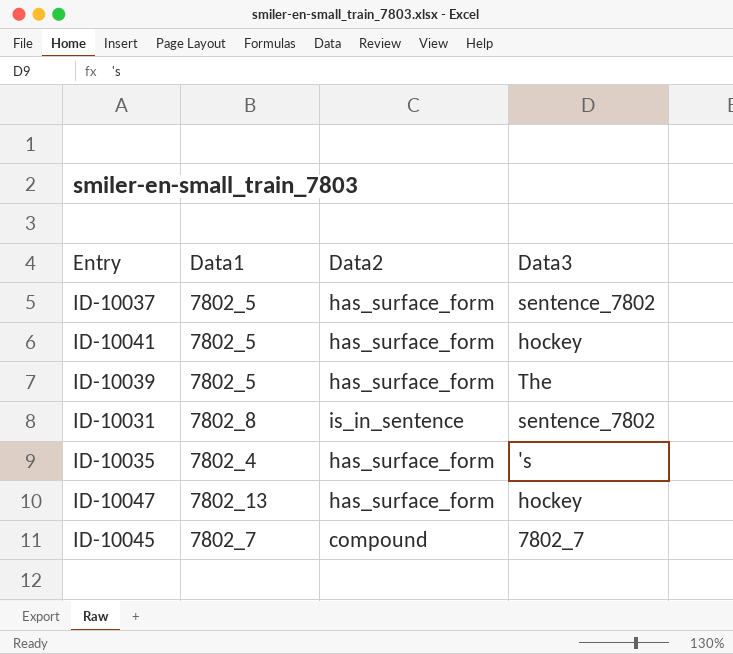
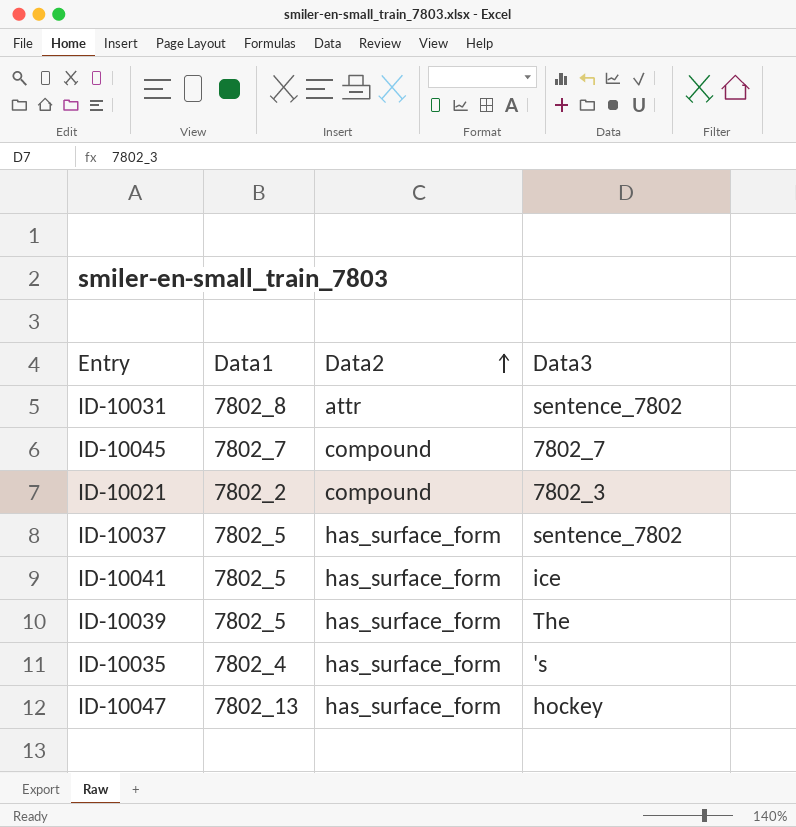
row order: none -> Data2 ascending
ID-10031 | Data2: is_in_sentence -> attr
row ID-10021: none -> 7802_2 | compound | 7802_3
ID-10041 | Data3: hockey -> ice

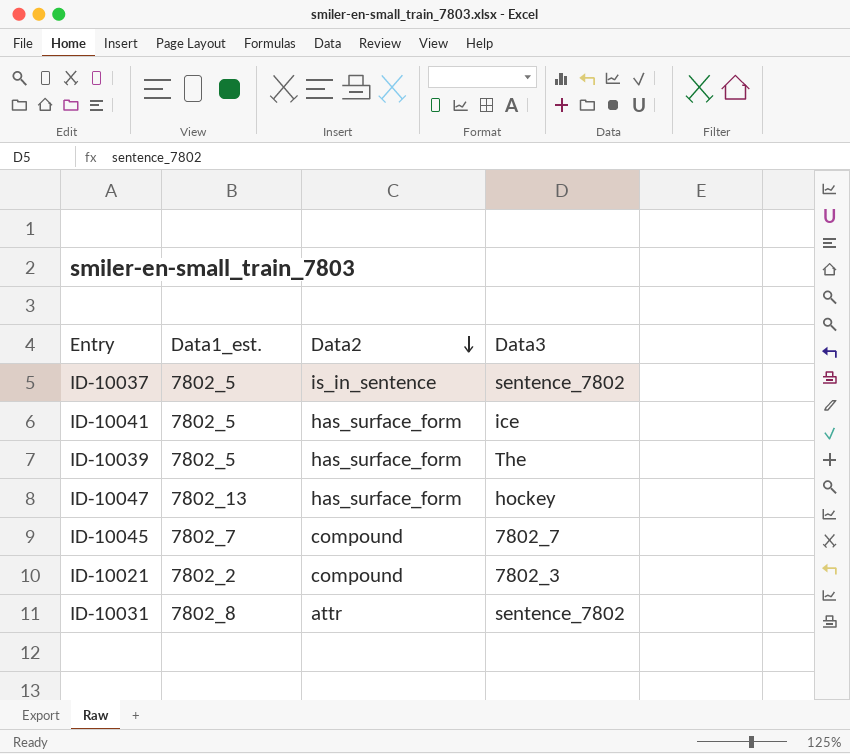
row order: Data2 ascending -> Data2 descending
column name: Data1 -> Data1_est.
row ID-10035: 7802_4 | has_surface_form | 's -> none
ID-10037 | Data2: has_surface_form -> is_in_sentence

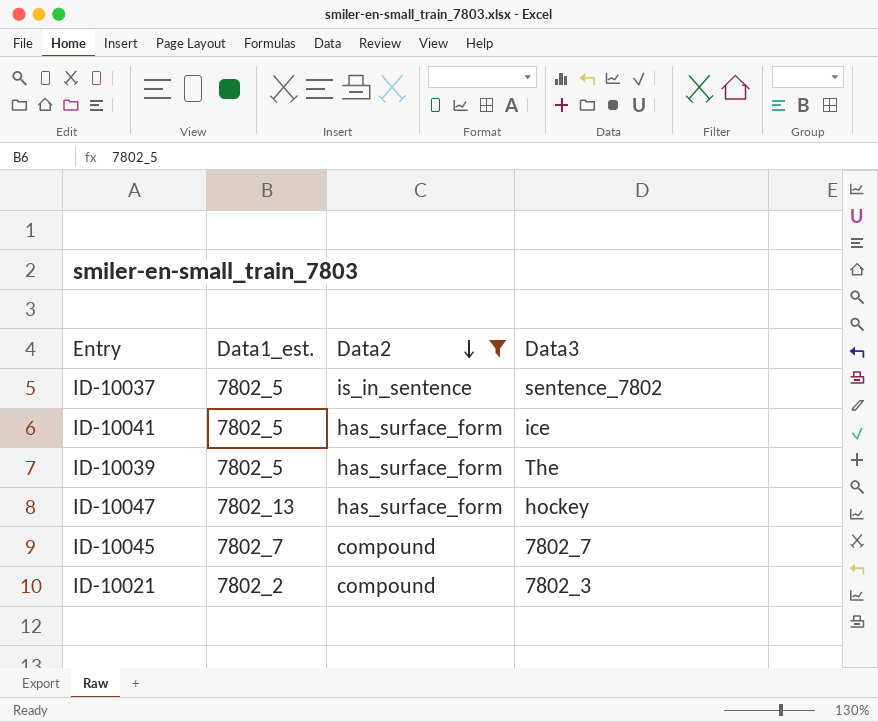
filter: none -> Data2 != attr

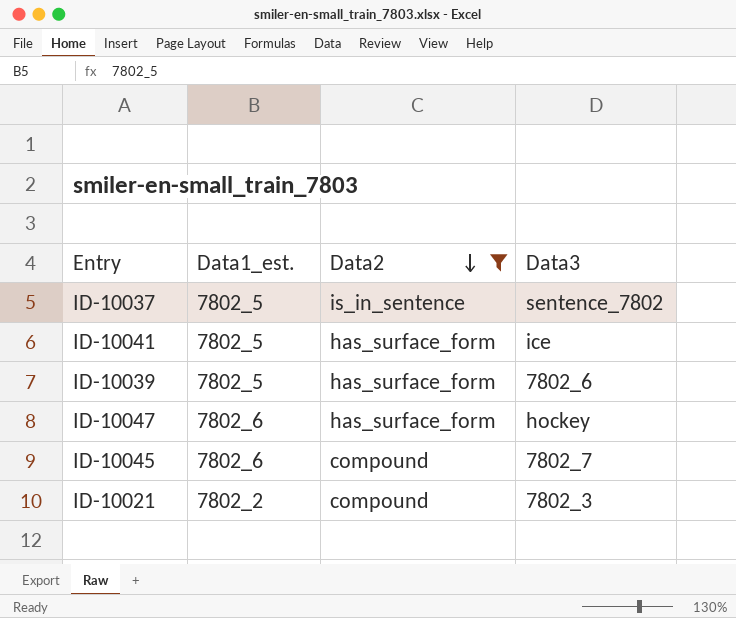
ID-10039 | Data3: The -> 7802_6
ID-10047 | Data1_est.: 7802_13 -> 7802_6
ID-10045 | Data1_est.: 7802_7 -> 7802_6

